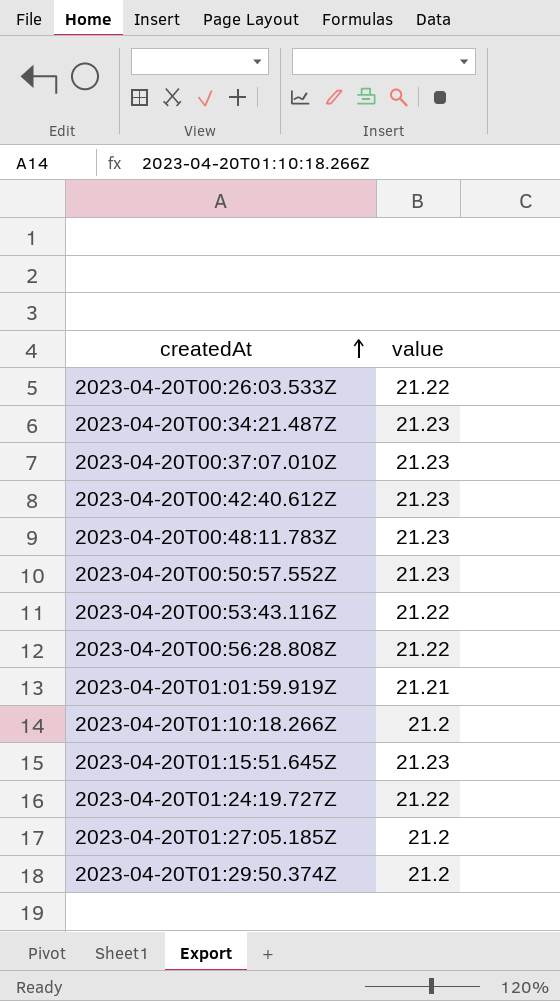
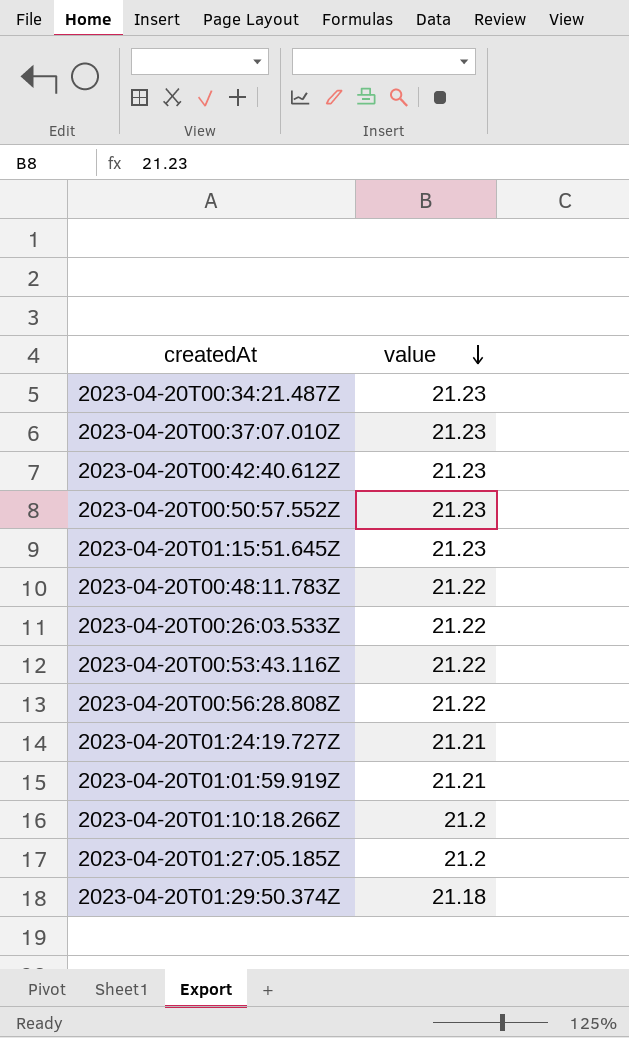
row order: createdAt ascending -> value descending
2023-04-20T00:48:11.783Z | value: 21.23 -> 21.22
2023-04-20T01:24:19.727Z | value: 21.22 -> 21.21
2023-04-20T01:29:50.374Z | value: 21.2 -> 21.18

